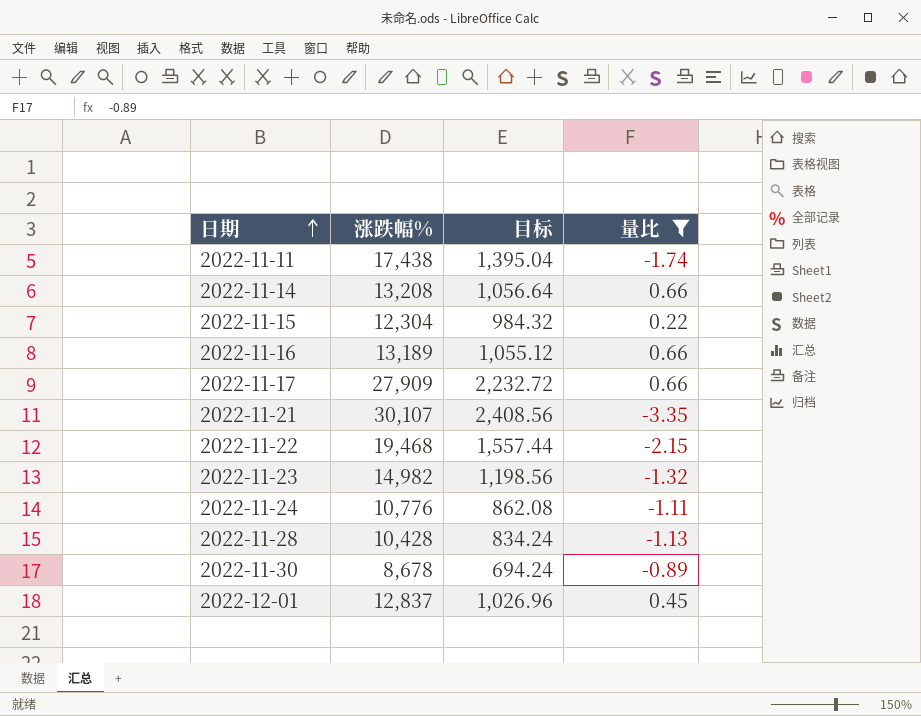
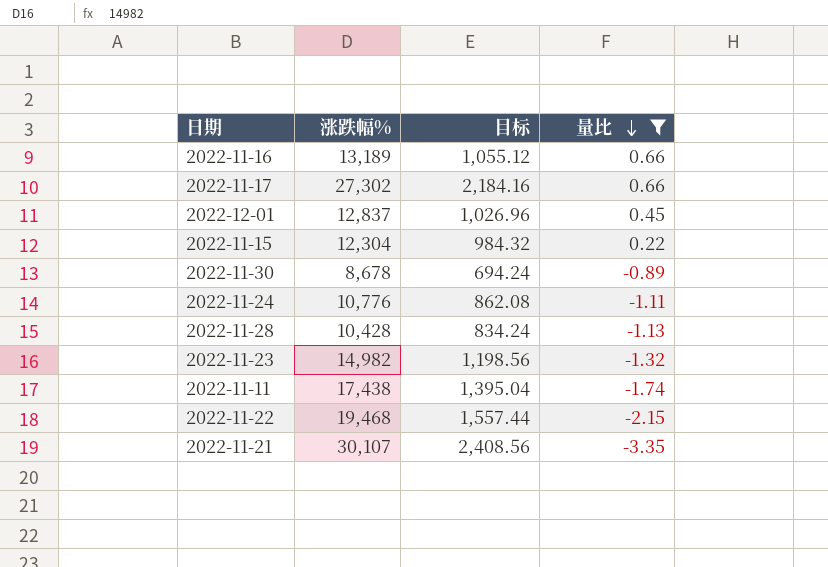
row order: 日期 ascending -> 量比 descending
row 2022-11-14: 13,208 | 1,056.64 | 0.66 -> none
2022-11-17 | 涨跌幅%: 27,909 -> 27,302
2022-11-17 | 目标: 2,232.72 -> 2,184.16

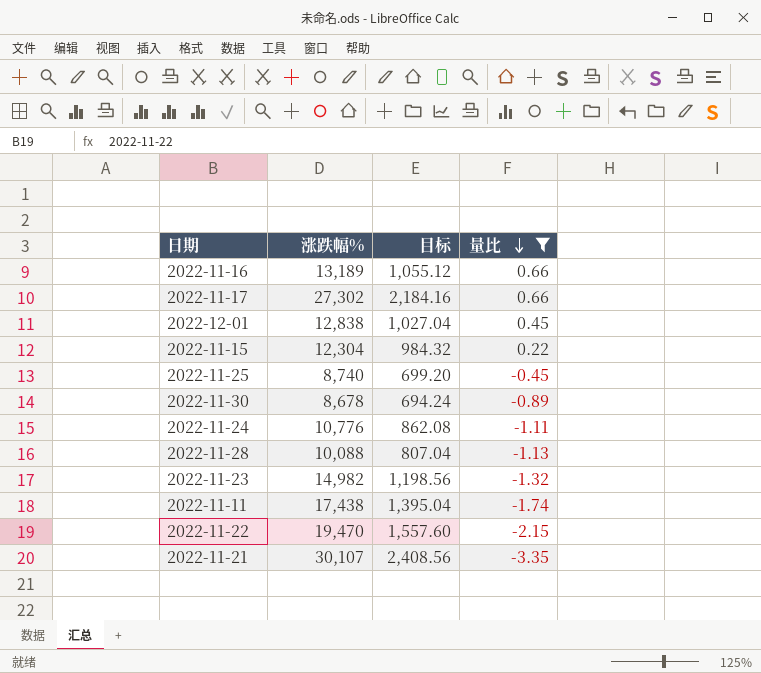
2022-12-01 | 涨跌幅%: 12,837 -> 12,838
2022-12-01 | 目标: 1,026.96 -> 1,027.04
row 2022-11-25: none -> 8,740 | 699.20 | -0.45
2022-11-28 | 涨跌幅%: 10,428 -> 10,088
2022-11-28 | 目标: 834.24 -> 807.04
2022-11-22 | 涨跌幅%: 19,468 -> 19,470
2022-11-22 | 目标: 1,557.44 -> 1,557.60

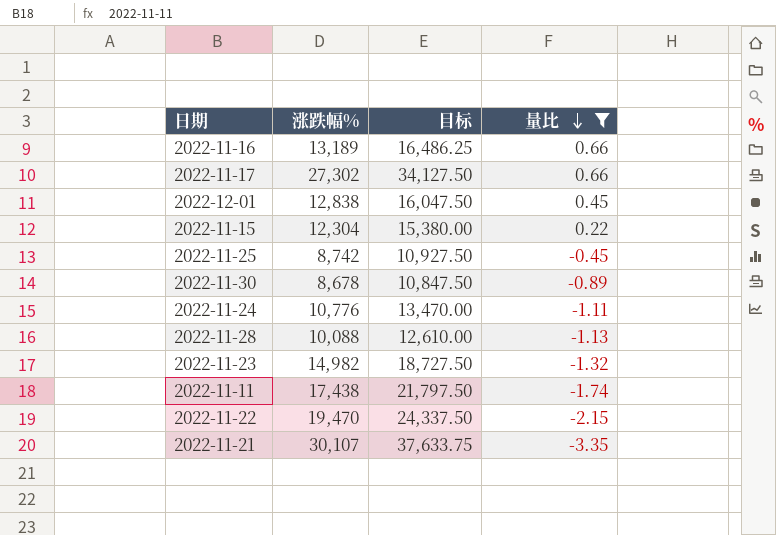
column 目标 | formula: [涨跌幅%] * 0.08 -> [涨跌幅%] * 1.25
2022-11-25 | 涨跌幅%: 8,740 -> 8,742

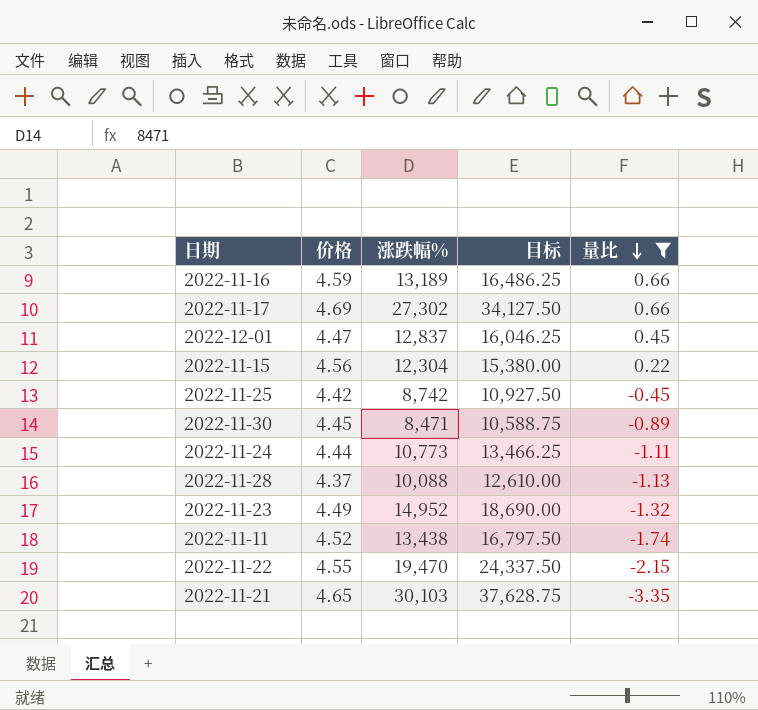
column 价格 | position: none -> 2
2022-12-01 | 涨跌幅%: 12,838 -> 12,837
2022-12-01 | 目标: 16,047.50 -> 16,046.25
2022-11-30 | 涨跌幅%: 8,678 -> 8,471
2022-11-30 | 目标: 10,847.50 -> 10,588.75
2022-11-24 | 涨跌幅%: 10,776 -> 10,773
2022-11-24 | 目标: 13,470.00 -> 13,466.25
2022-11-23 | 涨跌幅%: 14,982 -> 14,952
2022-11-23 | 目标: 18,727.50 -> 18,690.00
2022-11-11 | 涨跌幅%: 17,438 -> 13,438
2022-11-11 | 目标: 21,797.50 -> 16,797.50
2022-11-21 | 涨跌幅%: 30,107 -> 30,103
2022-11-21 | 目标: 37,633.75 -> 37,628.75

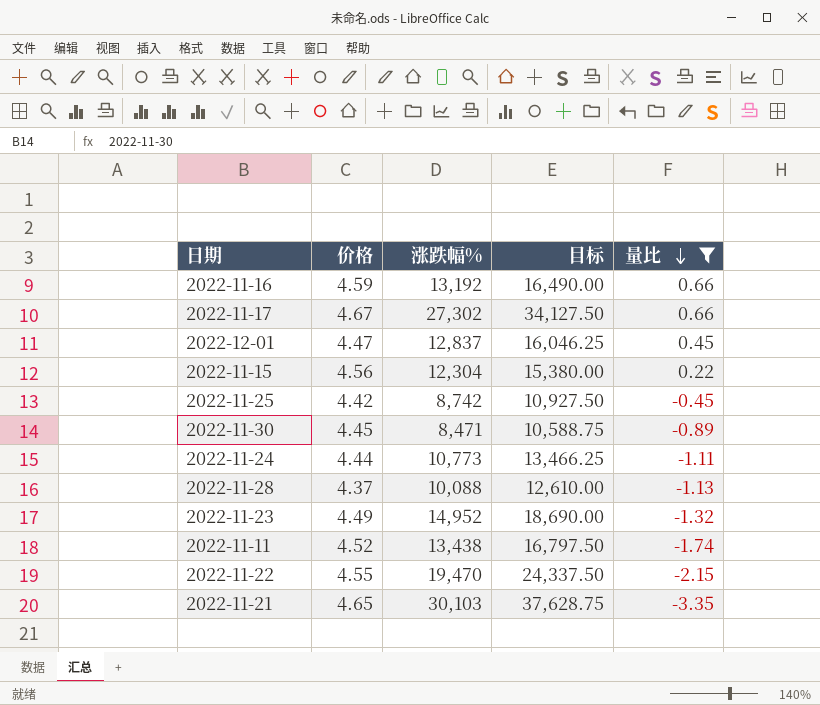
2022-11-16 | 涨跌幅%: 13,189 -> 13,192
2022-11-16 | 目标: 16,486.25 -> 16,490.00
2022-11-17 | 价格: 4.69 -> 4.67

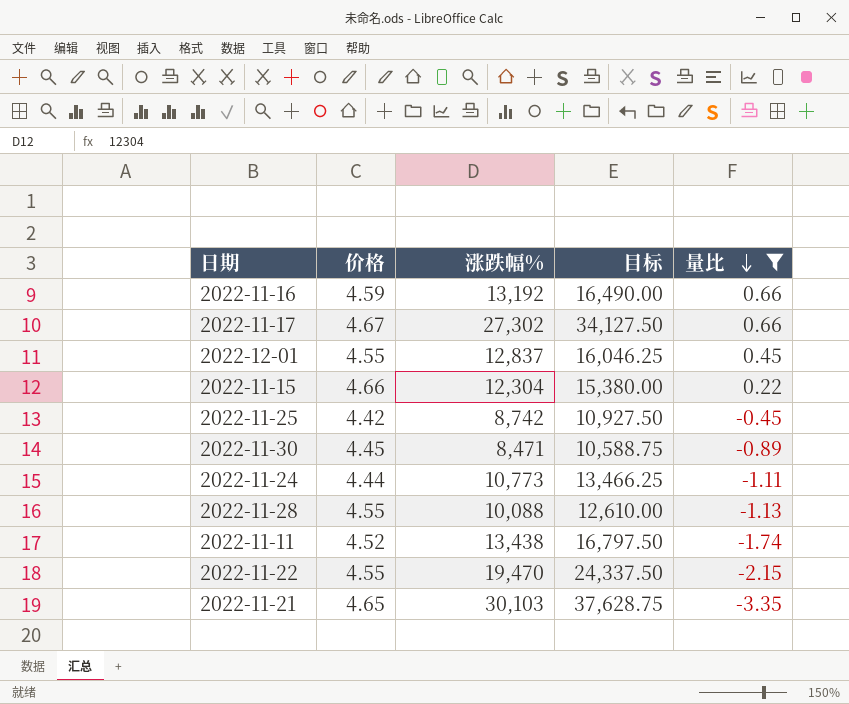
row 2022-11-23: 4.49 | 14,952 | 18,690.00 | -1.32 -> none
2022-12-01 | 价格: 4.47 -> 4.55
2022-11-15 | 价格: 4.56 -> 4.66
2022-11-28 | 价格: 4.37 -> 4.55

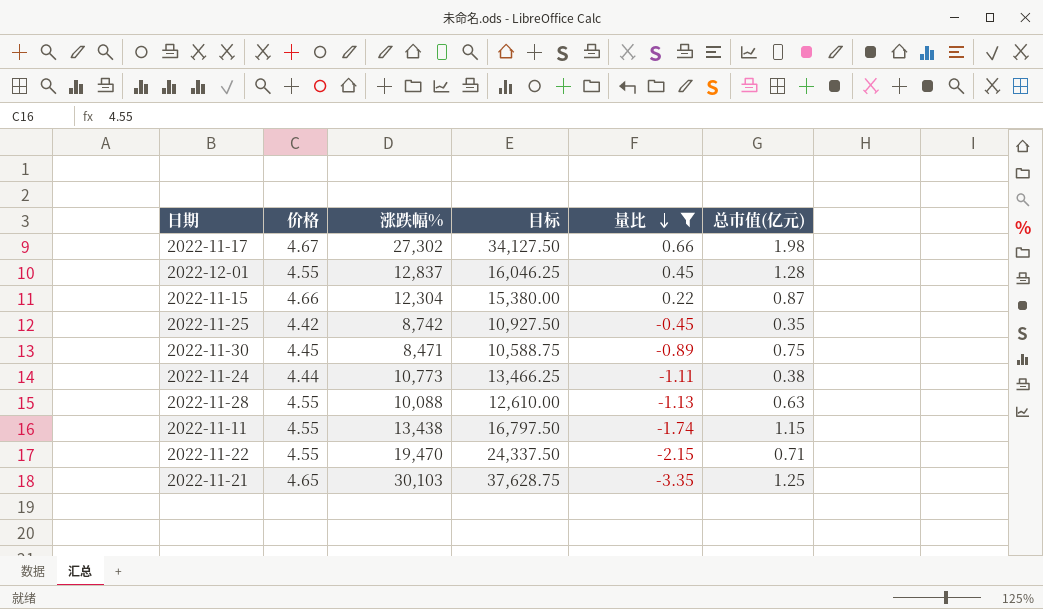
column 总市值(亿元) | position: none -> 6
row 2022-11-16: 4.59 | 13,192 | 16,490.00 | 0.66 -> none
2022-11-11 | 价格: 4.52 -> 4.55

